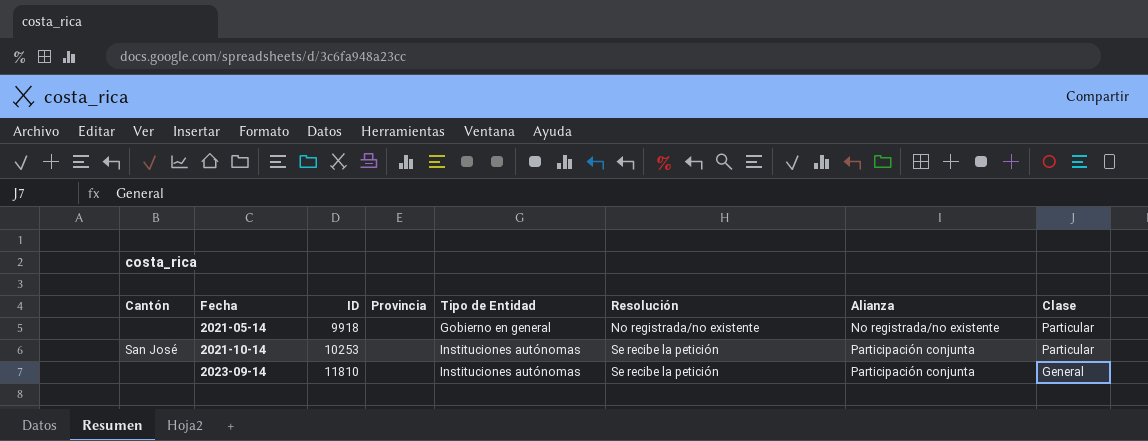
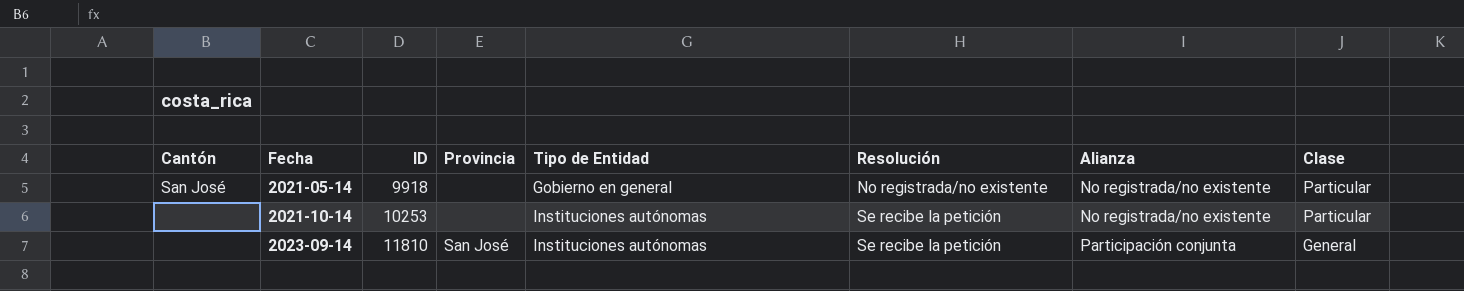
2021-05-14 | Cantón: none -> San José
2021-10-14 | Cantón: San José -> none
2021-10-14 | Alianza: Participación conjunta -> No registrada/no existente
2023-09-14 | Provincia: none -> San José

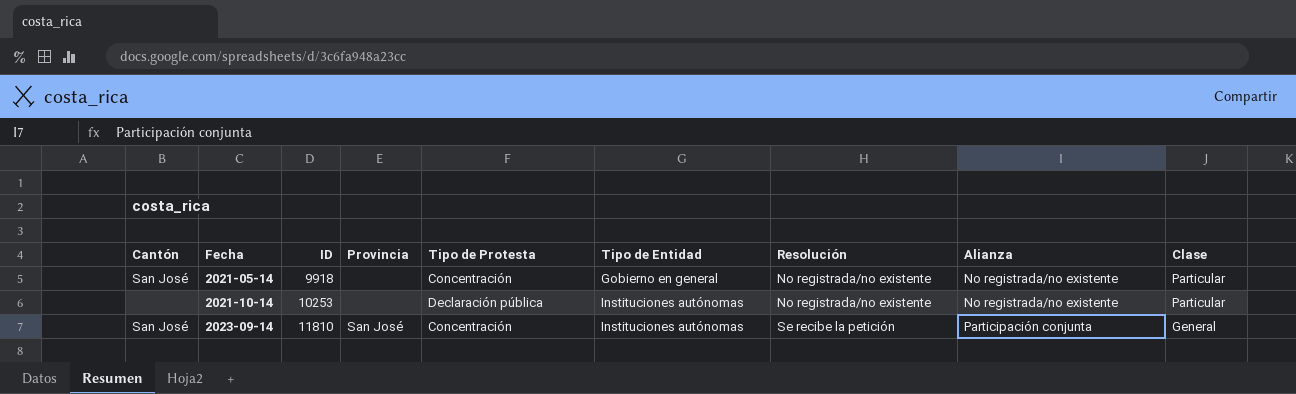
column Tipo de Protesta | position: none -> 5
2021-10-14 | Resolución: Se recibe la petición -> No registrada/no existente
2023-09-14 | Cantón: none -> San José

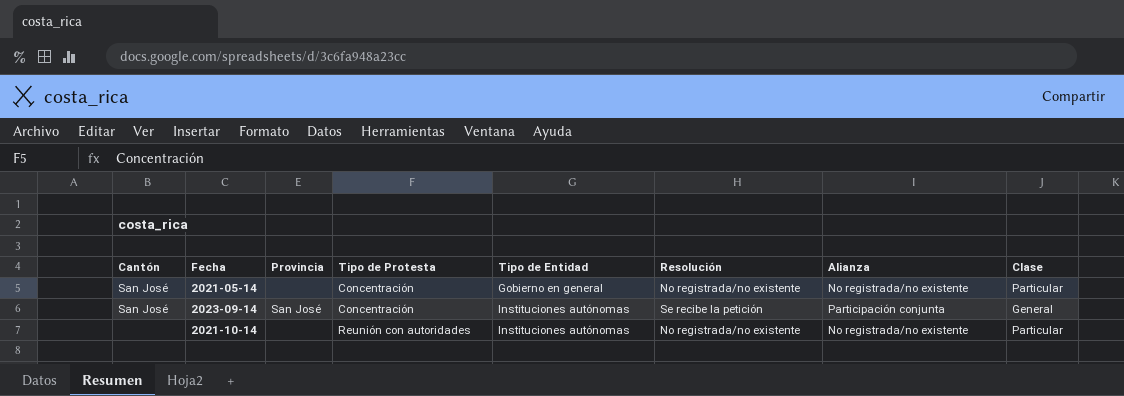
row order: Fecha ascending -> Tipo de Protesta ascending
column ID | position: 3 -> none
2021-10-14 | Tipo de Protesta: Declaración pública -> Reunión con autoridades

